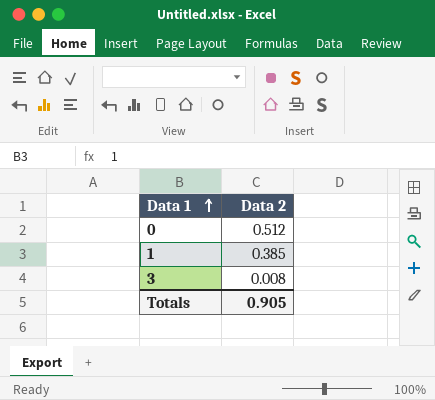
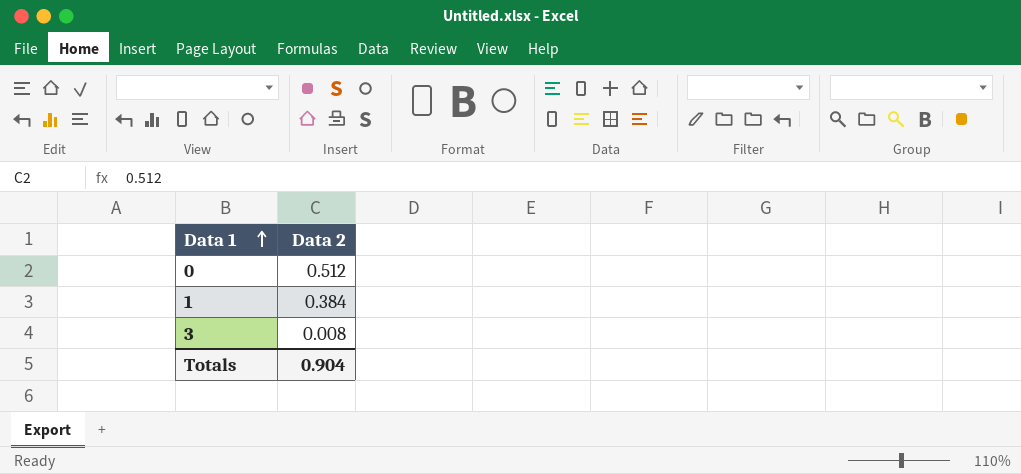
1 | Data 2: 0.385 -> 0.384
Totals | Data 2: 0.905 -> 0.904

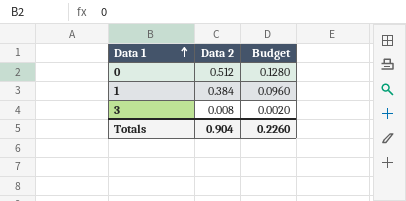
column Budget | formula: none -> [Data 2] * 0.25

